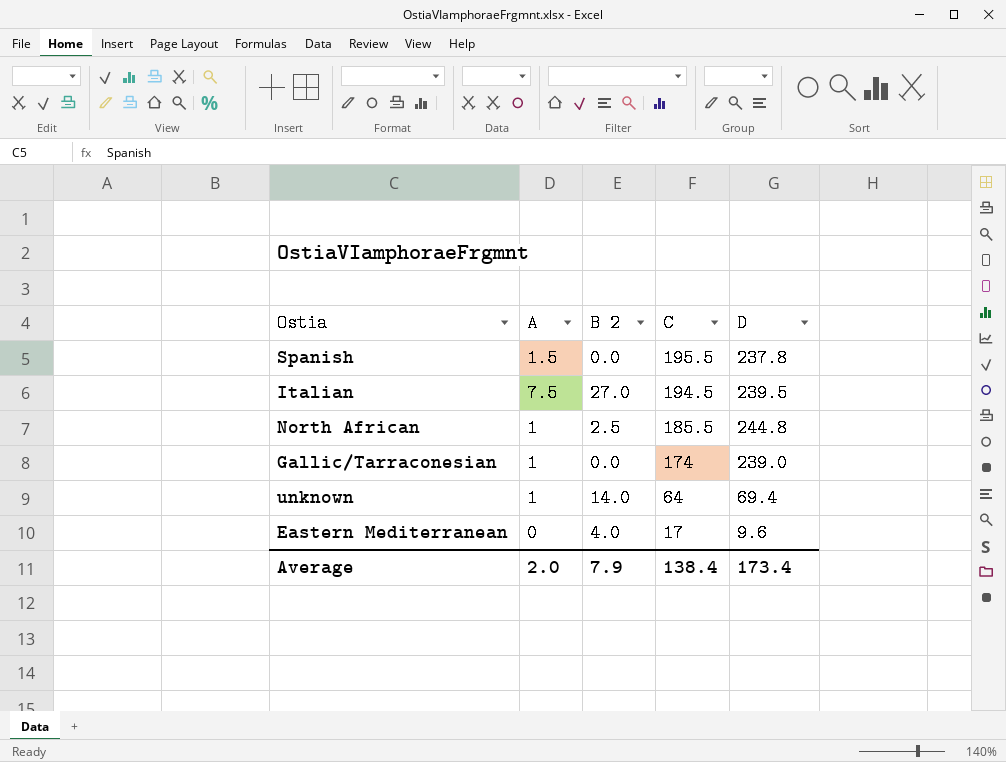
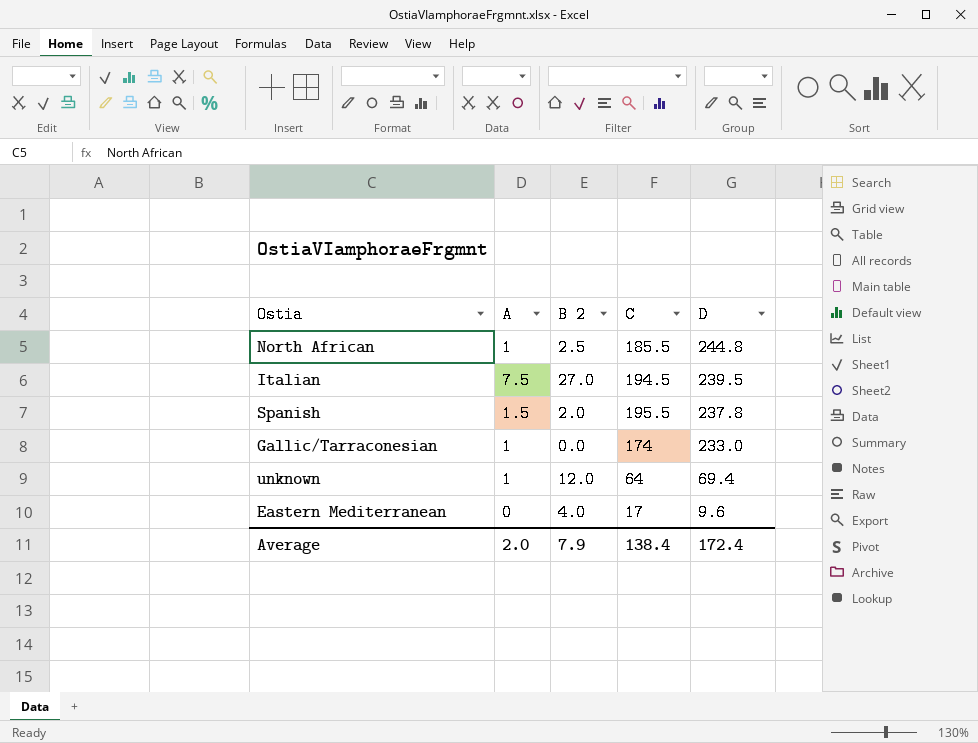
row order: C descending -> D descending
Spanish | B 2: 0.0 -> 2.0
Gallic/Tarraconesian | D: 239.0 -> 233.0
unknown | B 2: 14.0 -> 12.0
Average | D: 173.4 -> 172.4

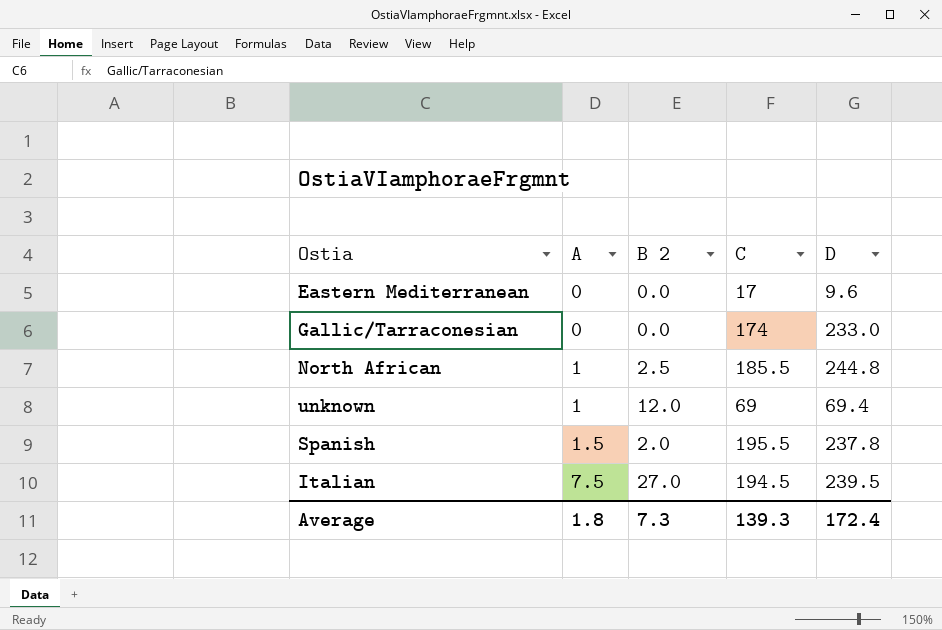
row order: D descending -> A ascending
Eastern Mediterranean | B 2: 4.0 -> 0.0
Gallic/Tarraconesian | A: 1 -> 0
unknown | C: 64 -> 69
Average | A: 2.0 -> 1.8
Average | B 2: 7.9 -> 7.3
Average | C: 138.4 -> 139.3

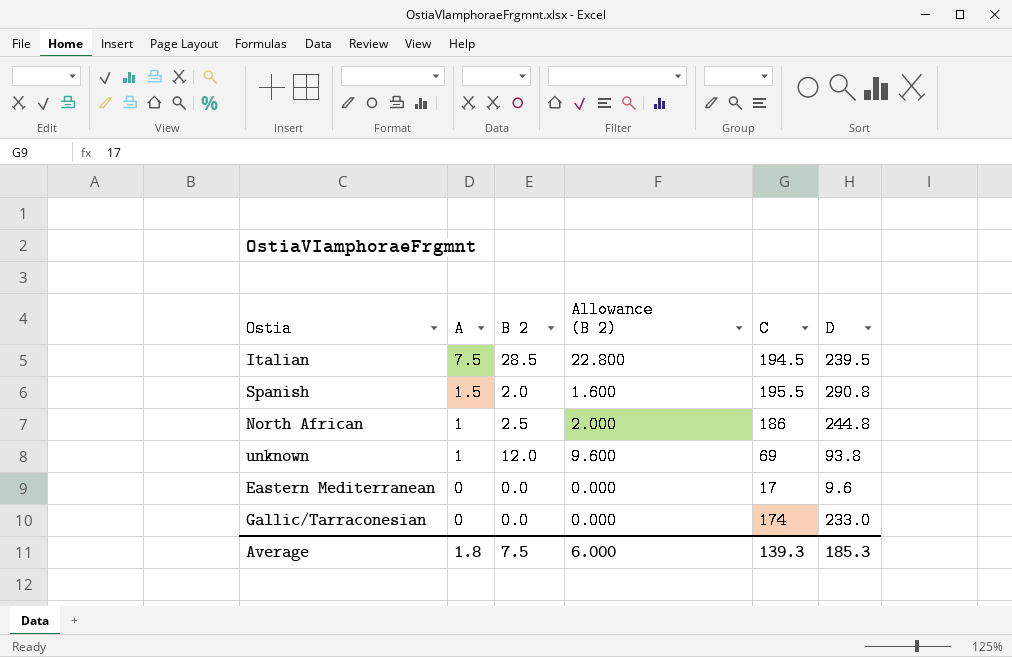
row order: A ascending -> A descending
column Allowance (B 2) | formula: none -> [B 2] * 0.8
Italian | B 2: 27.0 -> 28.5
Spanish | D: 237.8 -> 290.8
North African | C: 185.5 -> 186
unknown | D: 69.4 -> 93.8
Average | B 2: 7.3 -> 7.5
Average | D: 172.4 -> 185.3

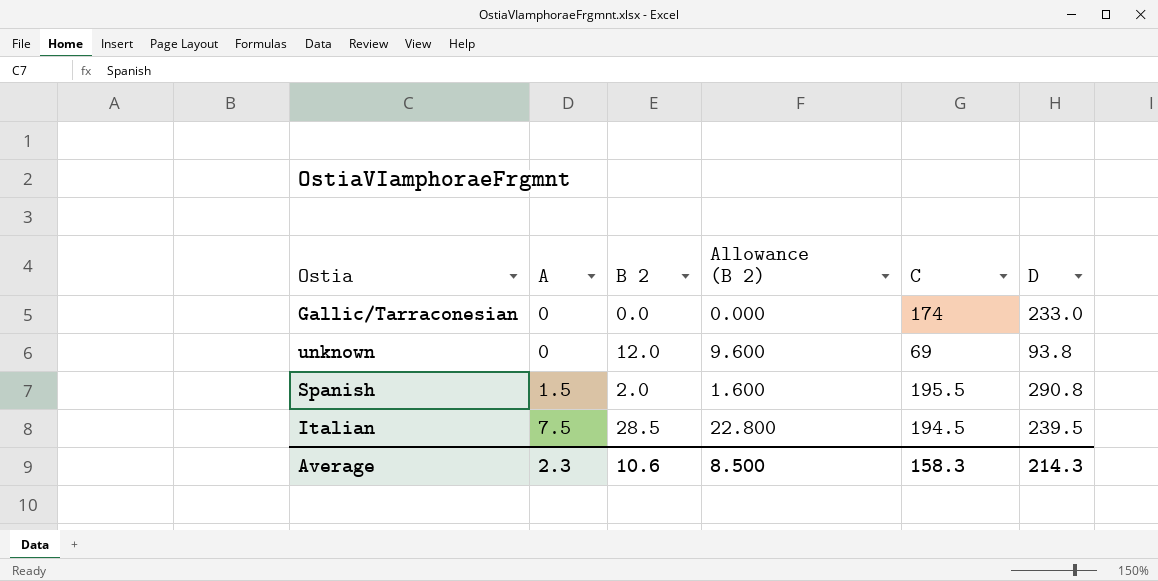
row order: A descending -> A ascending
row North African: 1 | 2.5 | 2.000 | 186 | 244.8 -> none
row Eastern Mediterranean: 0 | 0.0 | 0.000 | 17 | 9.6 -> none
unknown | A: 1 -> 0
Average | A: 1.8 -> 2.3
Average | B 2: 7.5 -> 10.6
Average | Allowance (B 2): 6.000 -> 8.500
Average | C: 139.3 -> 158.3
Average | D: 185.3 -> 214.3

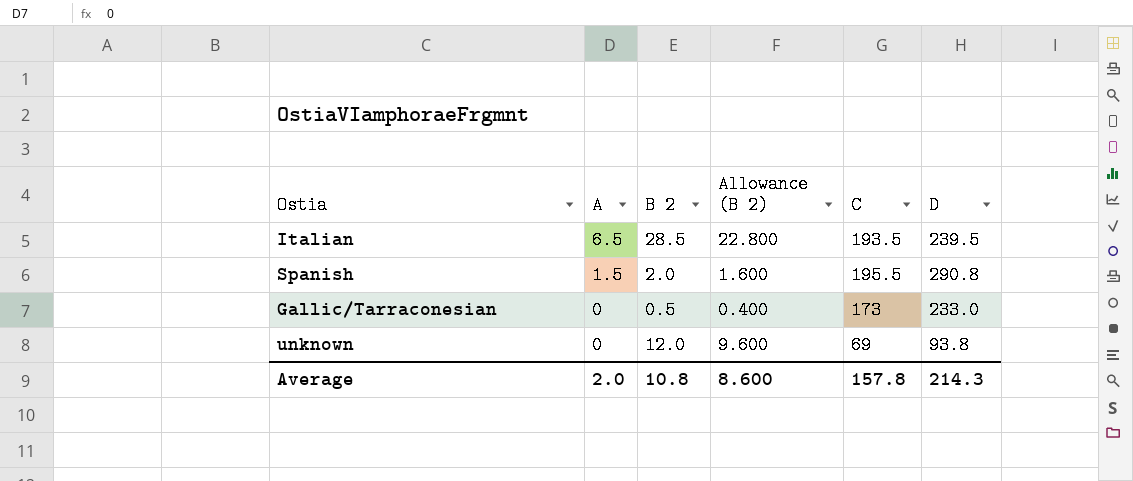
row order: A ascending -> A descending
Italian | A: 7.5 -> 6.5
Italian | C: 194.5 -> 193.5
Gallic/Tarraconesian | B 2: 0.0 -> 0.5
Gallic/Tarraconesian | Allowance (B 2): 0.000 -> 0.400
Gallic/Tarraconesian | C: 174 -> 173
Average | A: 2.3 -> 2.0
Average | B 2: 10.6 -> 10.8
Average | Allowance (B 2): 8.500 -> 8.600
Average | C: 158.3 -> 157.8

